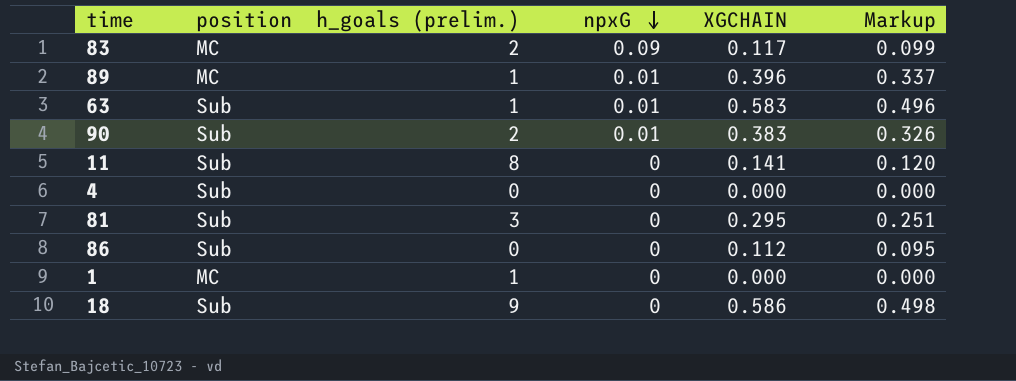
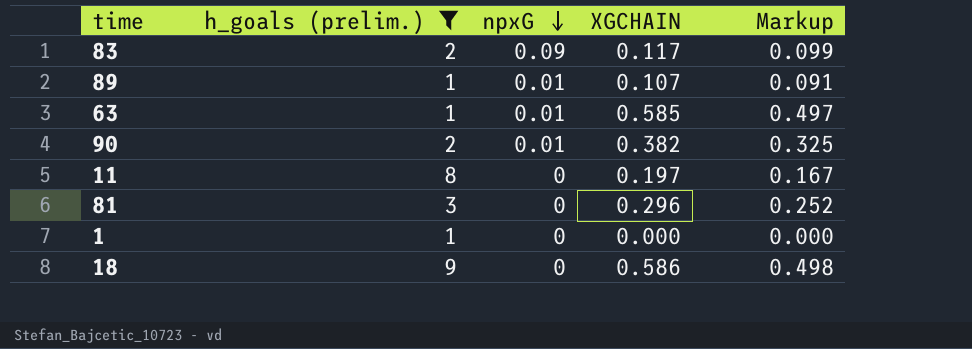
filter: none -> h_goals (prelim.) != 0
column position | position: 2 -> none
89 | XGCHAIN: 0.396 -> 0.107
89 | Markup: 0.337 -> 0.091
63 | XGCHAIN: 0.583 -> 0.585
63 | Markup: 0.496 -> 0.497
90 | XGCHAIN: 0.383 -> 0.382
90 | Markup: 0.326 -> 0.325
11 | XGCHAIN: 0.141 -> 0.197
11 | Markup: 0.120 -> 0.167
81 | XGCHAIN: 0.295 -> 0.296
81 | Markup: 0.251 -> 0.252

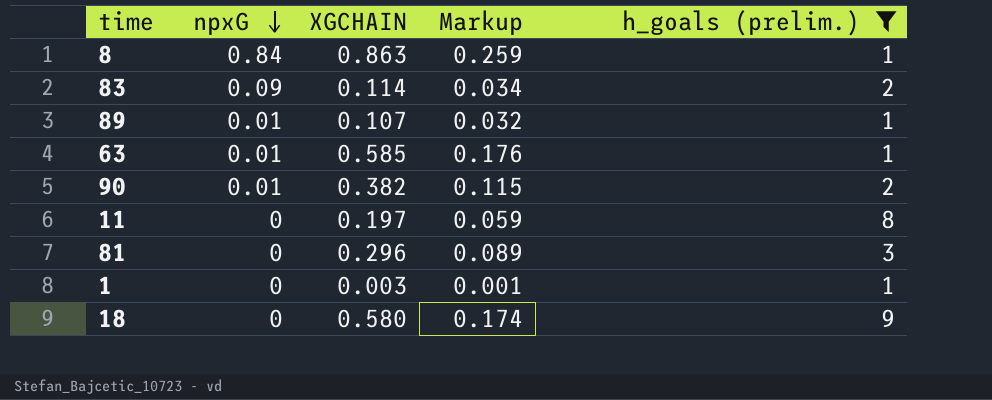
column Markup | formula: [XGCHAIN] * 0.85 -> [XGCHAIN] * 0.3
column h_goals (prelim.) | position: 2 -> 5
row 8: none -> 0.84 | 0.863 | 0.259 | 1
83 | XGCHAIN: 0.117 -> 0.114
1 | XGCHAIN: 0.000 -> 0.003
18 | XGCHAIN: 0.586 -> 0.580

